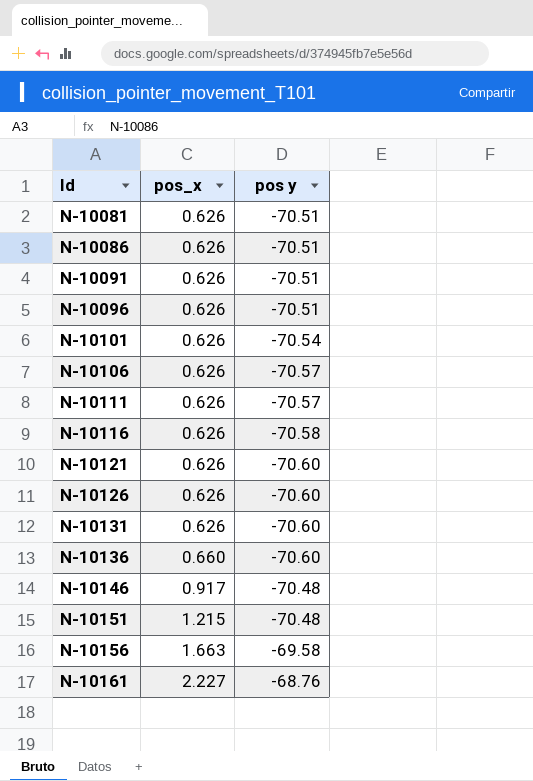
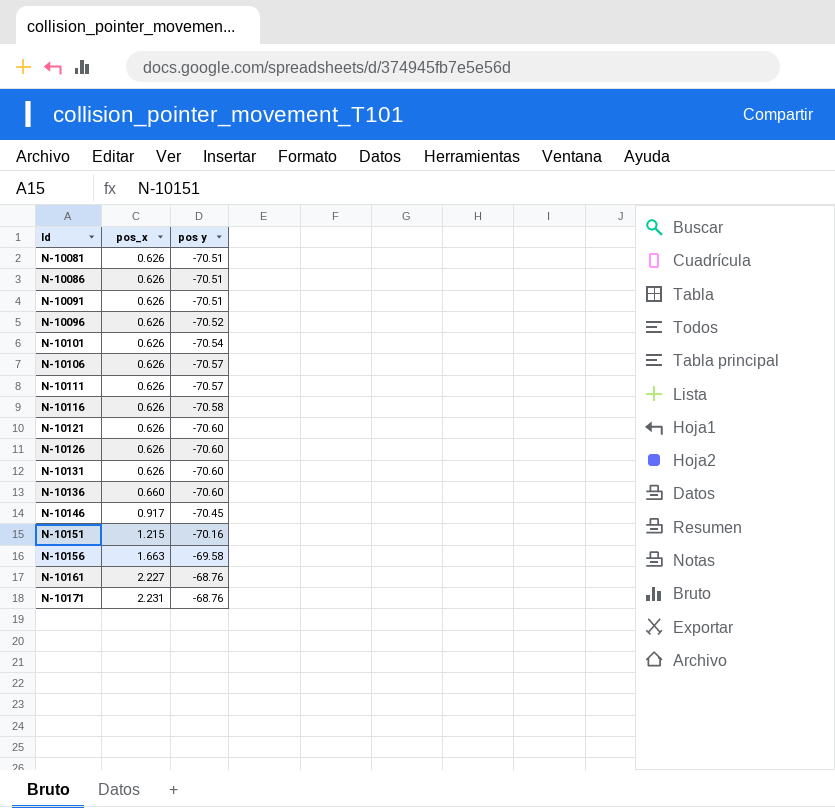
N-10096 | pos y: -70.51 -> -70.52
N-10146 | pos y: -70.48 -> -70.45
N-10151 | pos y: -70.48 -> -70.16
row N-10171: none -> 2.231 | -68.76

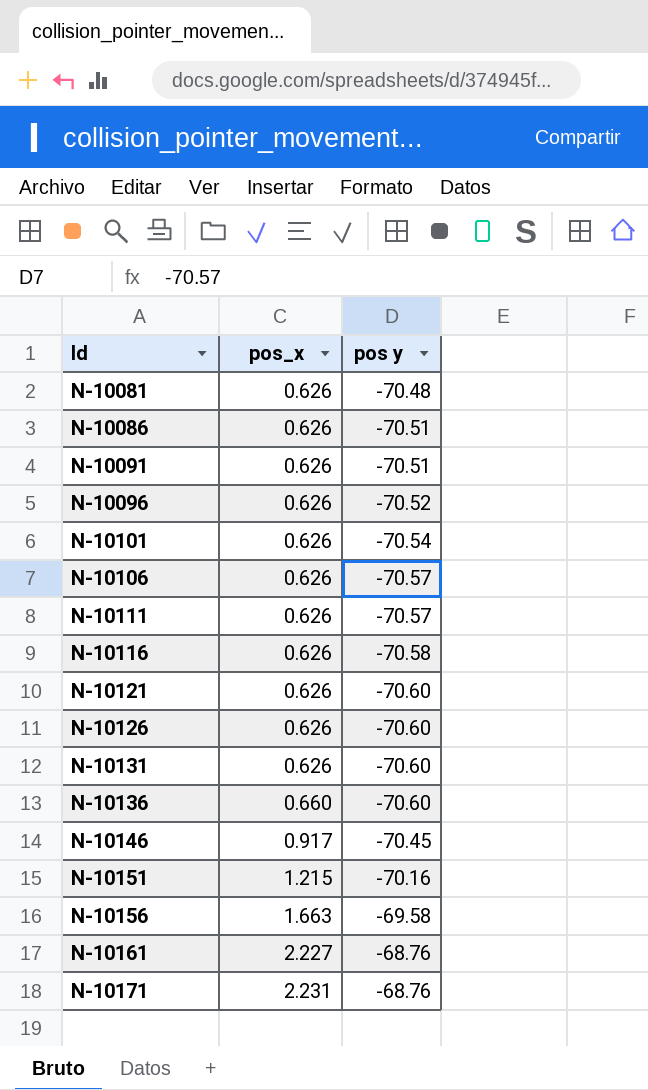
N-10081 | pos y: -70.51 -> -70.48

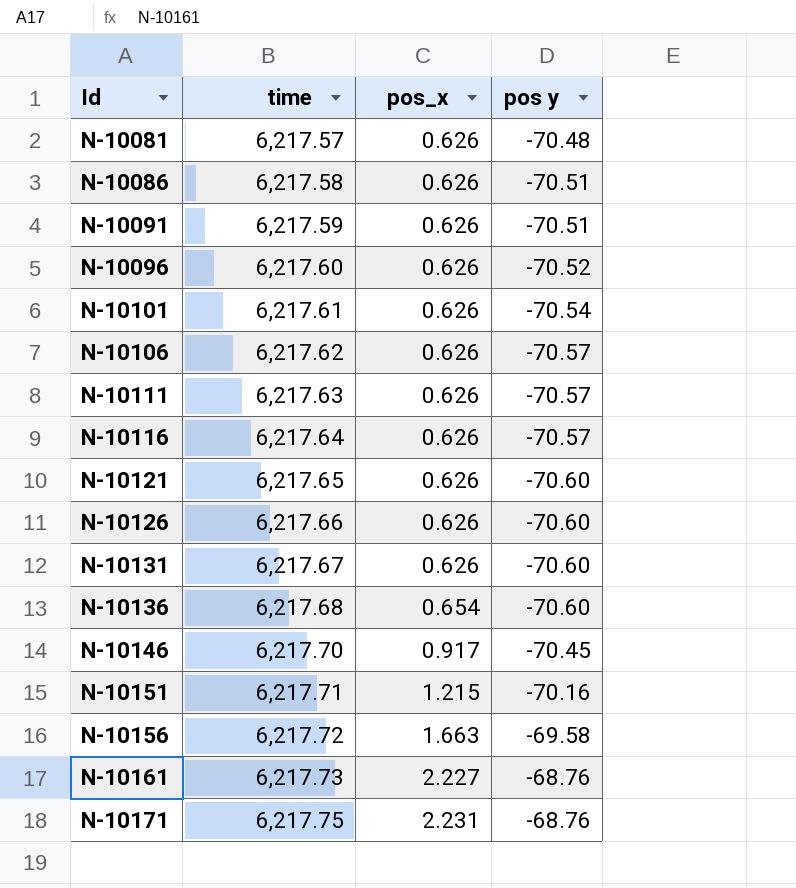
column time | position: none -> 2
N-10116 | pos y: -70.58 -> -70.57
N-10136 | pos_x: 0.660 -> 0.654

